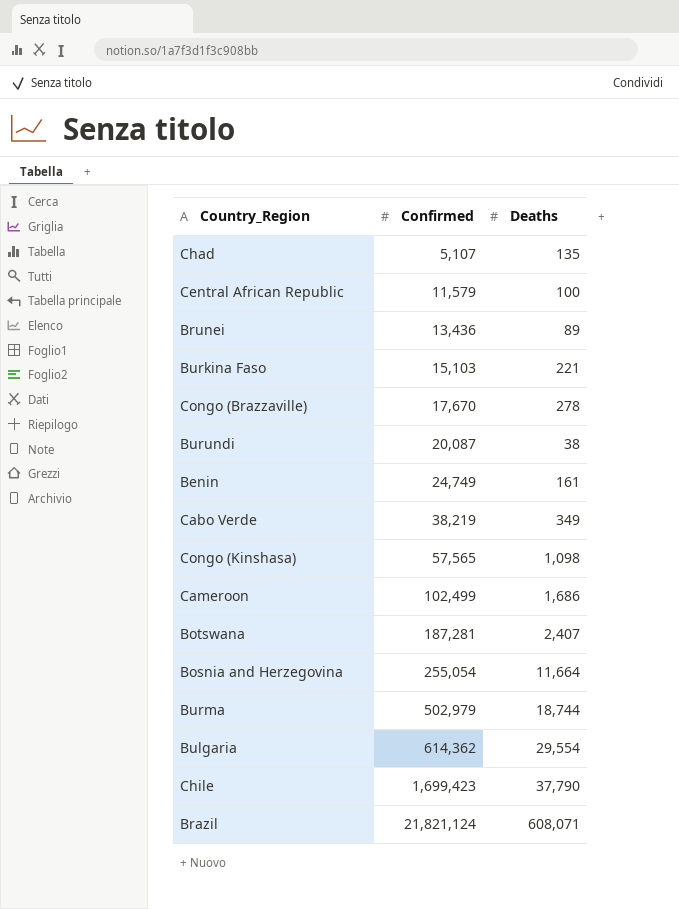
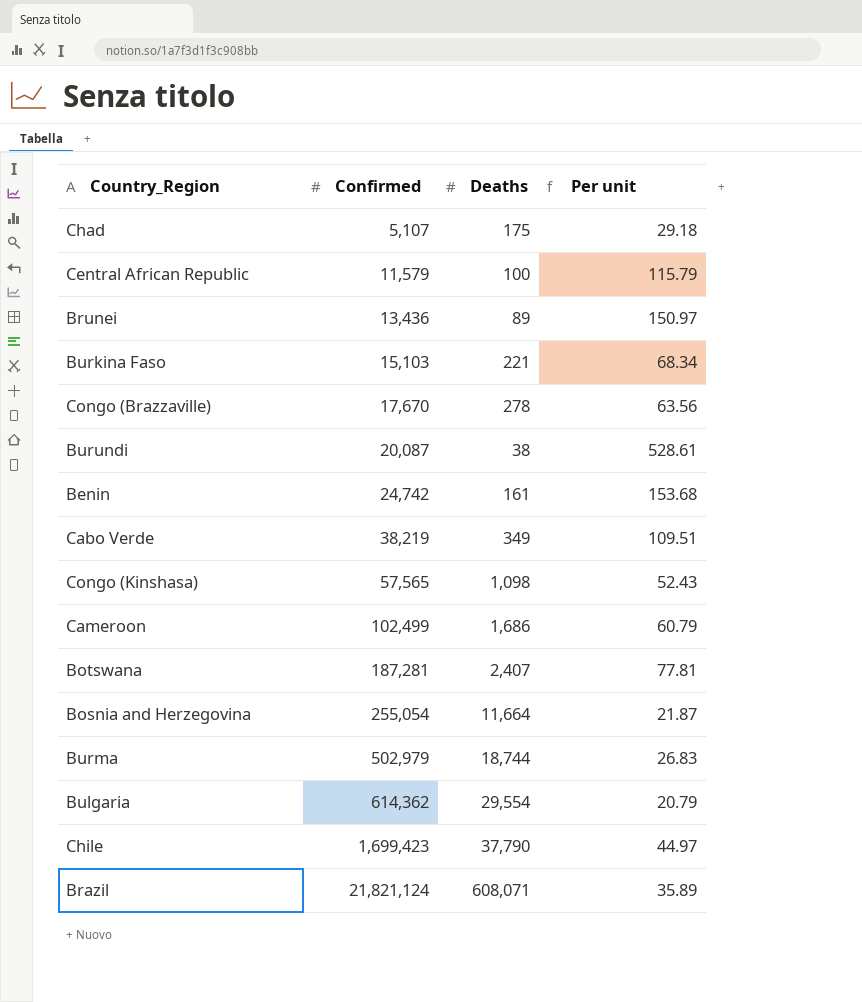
column Per unit | formula: none -> [Confirmed] / [Deaths]
Chad | Deaths: 135 -> 175
Benin | Confirmed: 24,749 -> 24,742

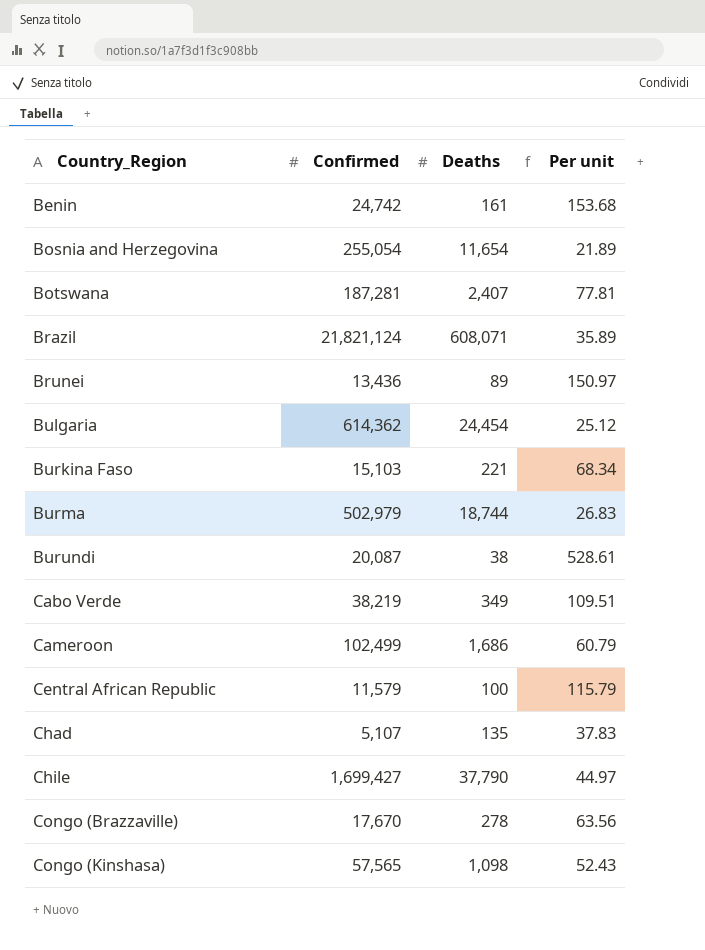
row order: Confirmed ascending -> Country_Region ascending
Bosnia and Herzegovina | Deaths: 11,664 -> 11,654
Bosnia and Herzegovina | Per unit: 21.87 -> 21.89
Bulgaria | Deaths: 29,554 -> 24,454
Bulgaria | Per unit: 20.79 -> 25.12
Chad | Deaths: 175 -> 135
Chad | Per unit: 29.18 -> 37.83
Chile | Confirmed: 1,699,423 -> 1,699,427

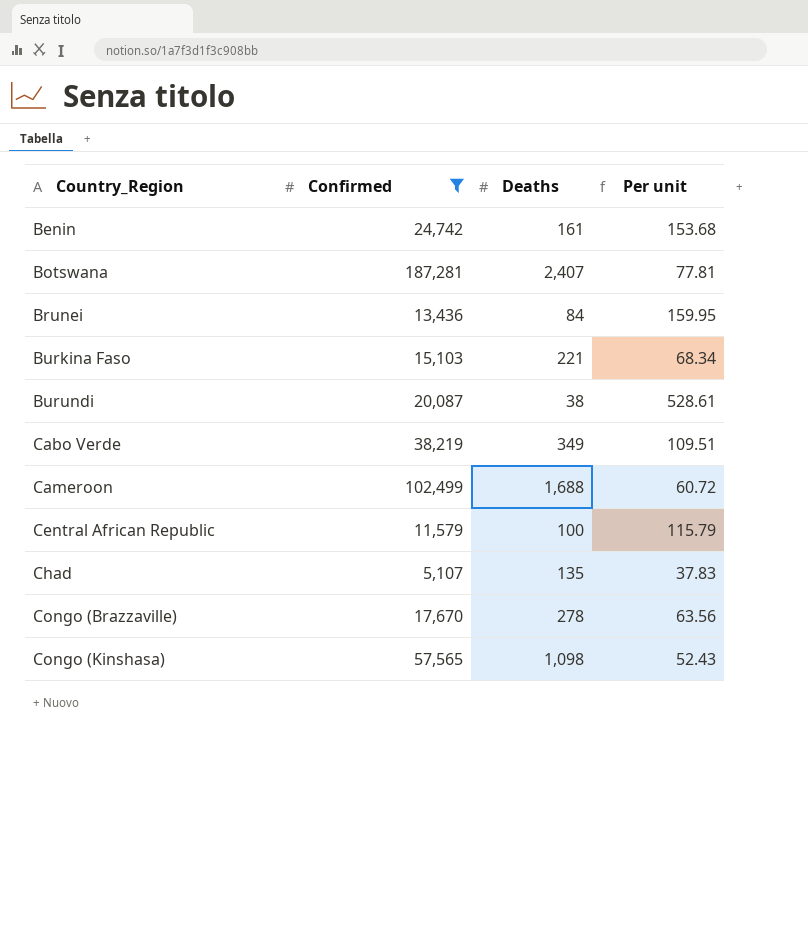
filter: none -> Confirmed <= 187,281
Brunei | Deaths: 89 -> 84
Brunei | Per unit: 150.97 -> 159.95
Cameroon | Deaths: 1,686 -> 1,688
Cameroon | Per unit: 60.79 -> 60.72

